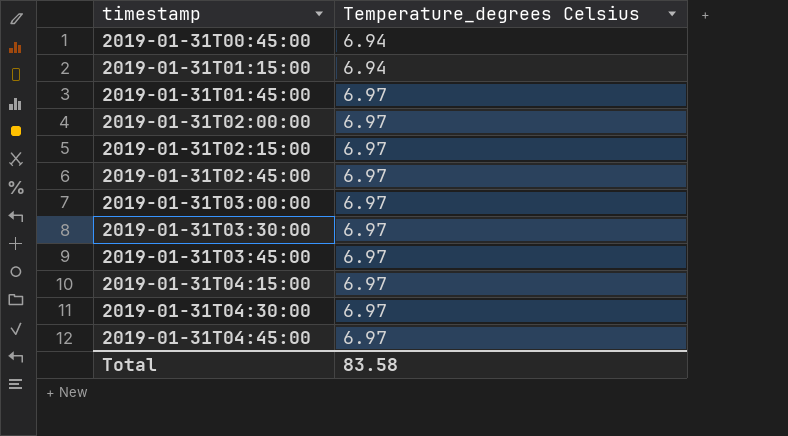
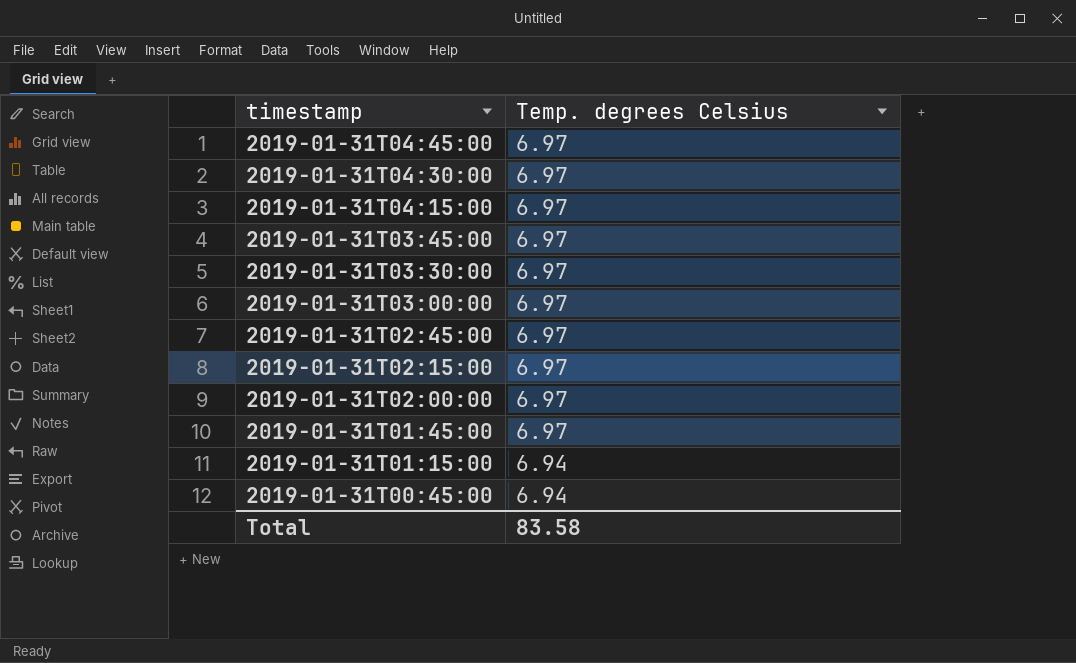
row order: timestamp ascending -> timestamp descending
column name: Temperature_degrees Celsius -> Temp. degrees Celsius

